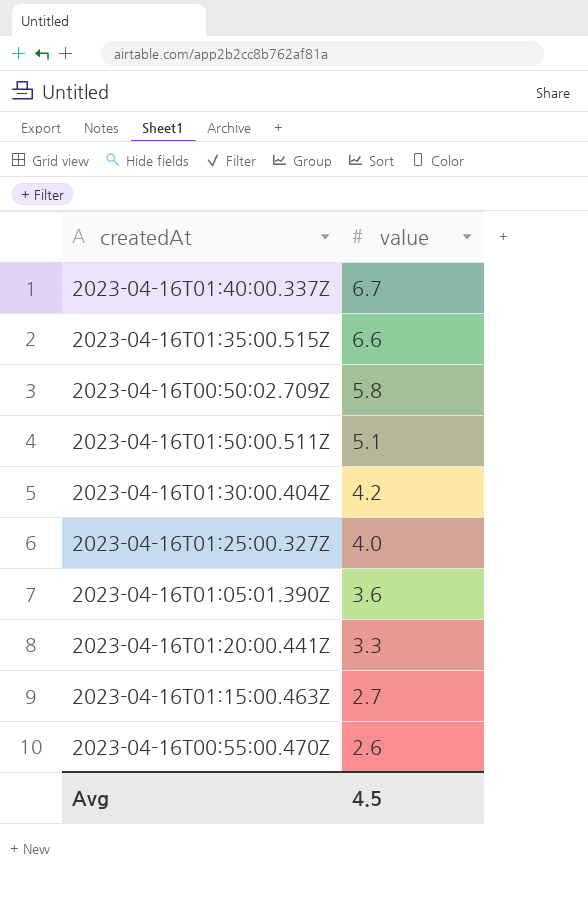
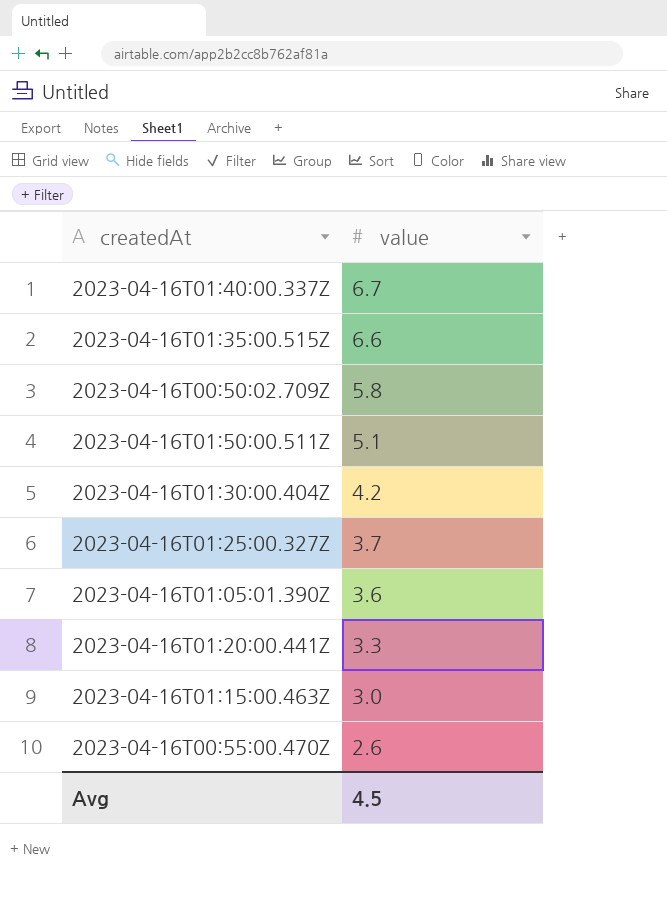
2023-04-16T01:25:00.327Z | value: 4.0 -> 3.7
2023-04-16T01:15:00.463Z | value: 2.7 -> 3.0

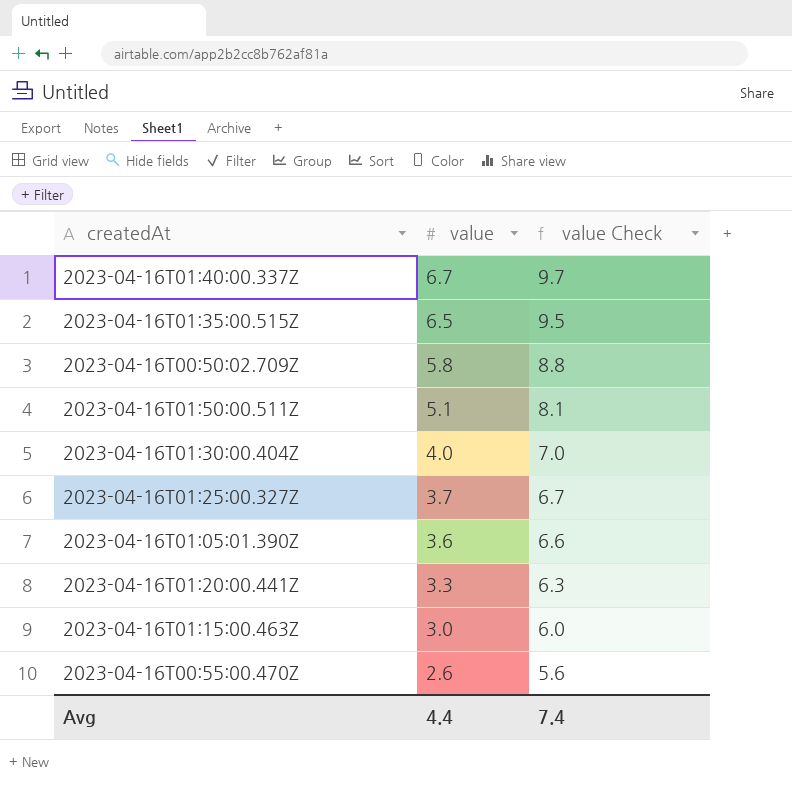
column value Check | formula: none -> [value] + 3
2023-04-16T01:35:00.515Z | value: 6.6 -> 6.5
2023-04-16T01:30:00.404Z | value: 4.2 -> 4.0
Avg | value: 4.5 -> 4.4

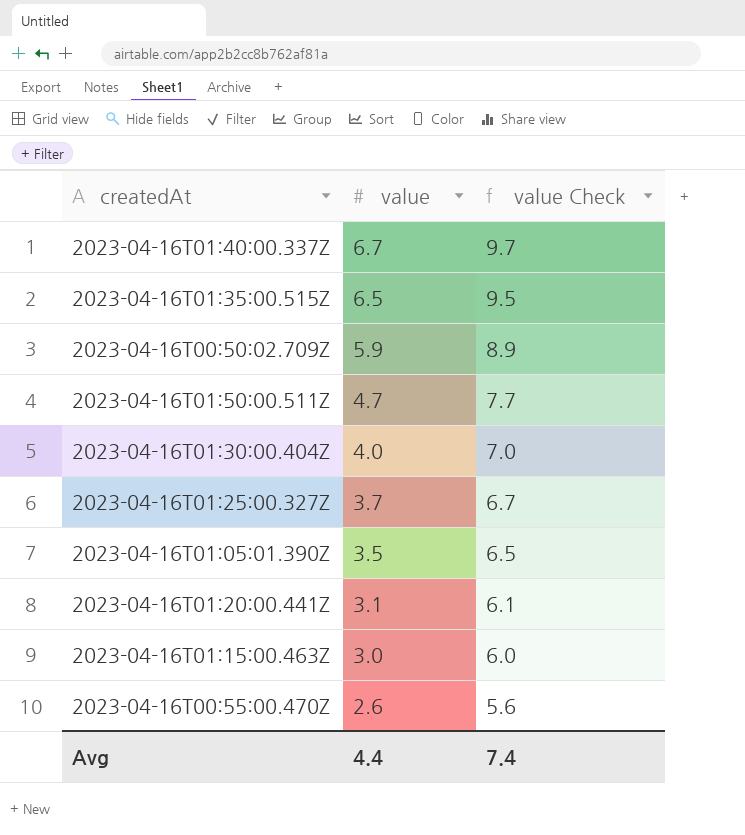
2023-04-16T00:50:02.709Z | value: 5.8 -> 5.9
2023-04-16T00:50:02.709Z | value Check: 8.8 -> 8.9
2023-04-16T01:50:00.511Z | value: 5.1 -> 4.7
2023-04-16T01:50:00.511Z | value Check: 8.1 -> 7.7
2023-04-16T01:05:01.390Z | value: 3.6 -> 3.5
2023-04-16T01:05:01.390Z | value Check: 6.6 -> 6.5
2023-04-16T01:20:00.441Z | value: 3.3 -> 3.1
2023-04-16T01:20:00.441Z | value Check: 6.3 -> 6.1

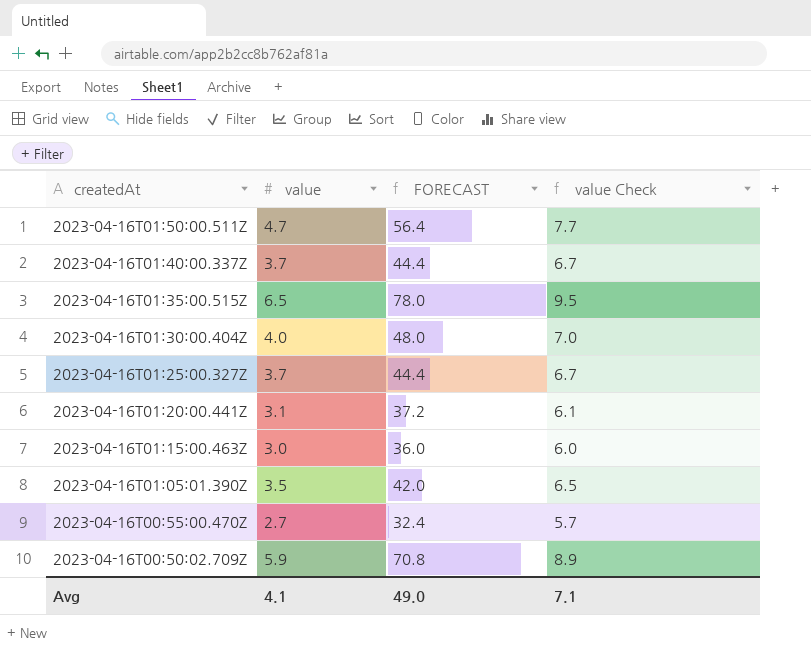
row order: value descending -> createdAt descending
column FORECAST | formula: none -> [value] * 12
2023-04-16T01:40:00.337Z | value: 6.7 -> 3.7
2023-04-16T01:40:00.337Z | value Check: 9.7 -> 6.7
2023-04-16T00:55:00.470Z | value: 2.6 -> 2.7
2023-04-16T00:55:00.470Z | value Check: 5.6 -> 5.7
Avg | value: 4.4 -> 4.1
Avg | value Check: 7.4 -> 7.1

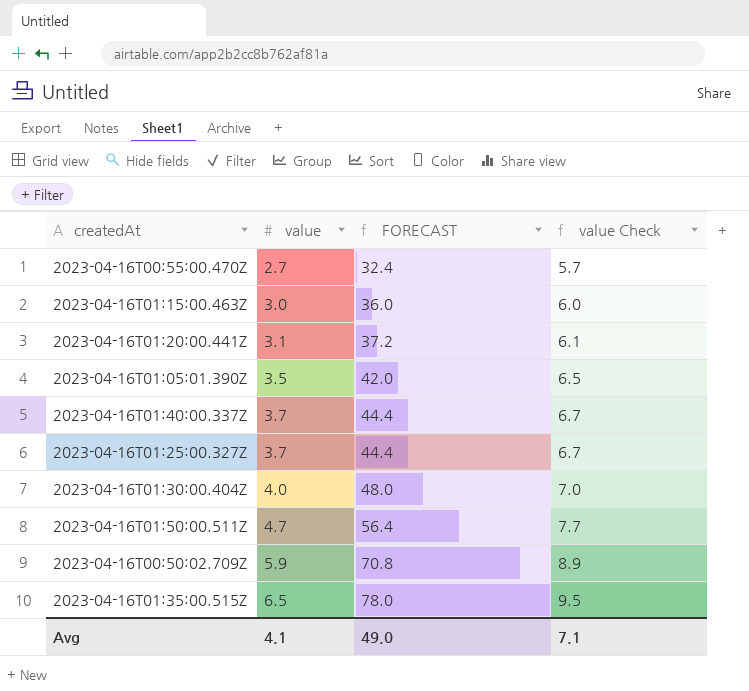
row order: createdAt descending -> value ascending

